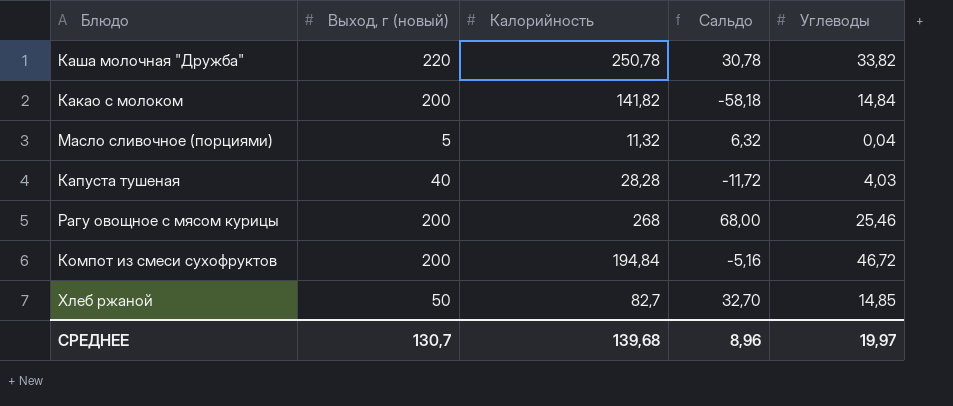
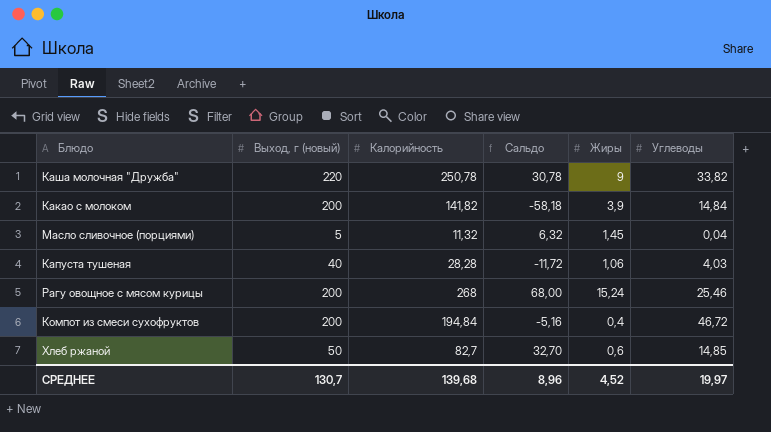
column Жиры | position: none -> 5

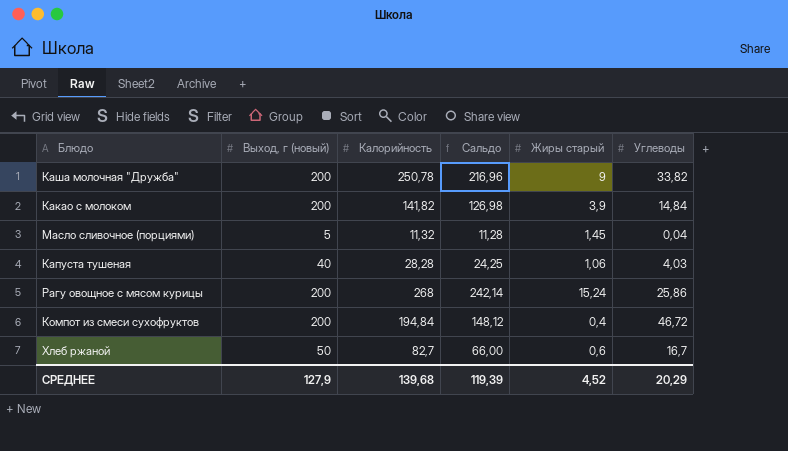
column Сальдо | formula: [Калорийность] - [Выход, г (новый)] -> [Калорийность] - [Углеводы]
column name: Жиры -> Жиры старый
Каша молочная "Дружба" | Выход, г (новый): 220 -> 200
Рагу овощное с мясом курицы | Углеводы: 25,46 -> 25,86
Хлеб ржаной | Углеводы: 14,85 -> 16,7
СРЕДНЕЕ | Выход, г (новый): 130,7 -> 127,9
СРЕДНЕЕ | Сальдо: 8,96 -> 119,39
СРЕДНЕЕ | Углеводы: 19,97 -> 20,29

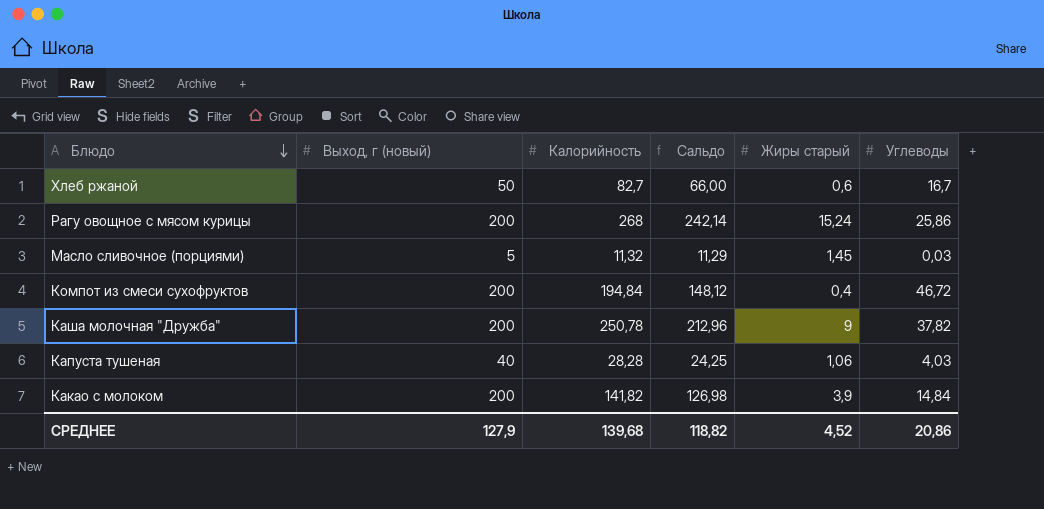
row order: none -> Блюдо descending
Масло сливочное (порциями) | Сальдо: 11,28 -> 11,29
Масло сливочное (порциями) | Углеводы: 0,04 -> 0,03
Каша молочная "Дружба" | Сальдо: 216,96 -> 212,96
Каша молочная "Дружба" | Углеводы: 33,82 -> 37,82
СРЕДНЕЕ | Сальдо: 119,39 -> 118,82
СРЕДНЕЕ | Углеводы: 20,29 -> 20,86

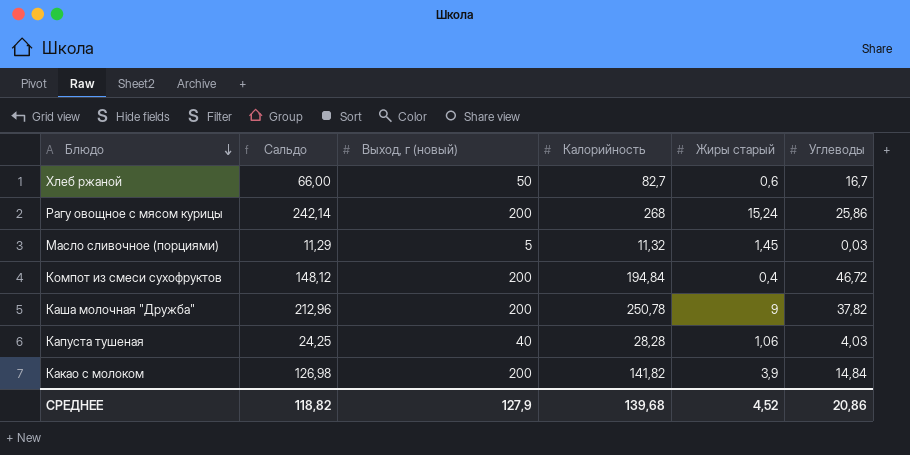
column Сальдо | position: 4 -> 2

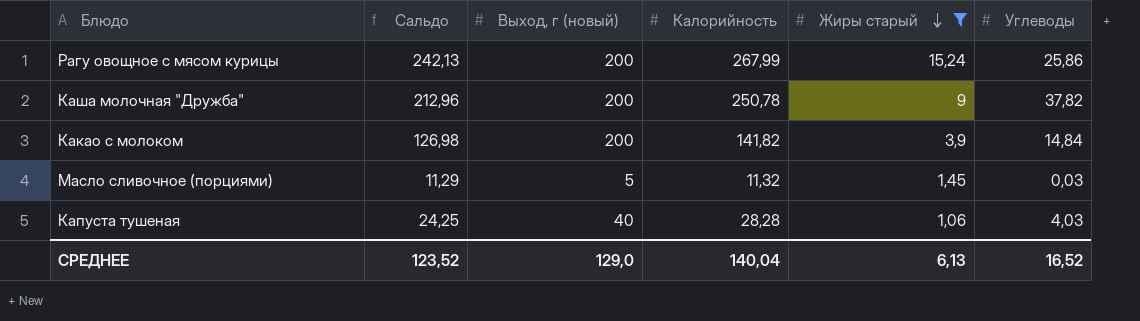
filter: none -> Жиры старый >= 1,06
row order: Блюдо descending -> Жиры старый descending
Рагу овощное с мясом курицы | Сальдо: 242,14 -> 242,13
Рагу овощное с мясом курицы | Калорийность: 268 -> 267,99
СРЕДНЕЕ | Сальдо: 118,82 -> 123,52
СРЕДНЕЕ | Выход, г (новый): 127,9 -> 129,0
СРЕДНЕЕ | Калорийность: 139,68 -> 140,04
СРЕДНЕЕ | Жиры старый: 4,52 -> 6,13
СРЕДНЕЕ | Углеводы: 20,86 -> 16,52

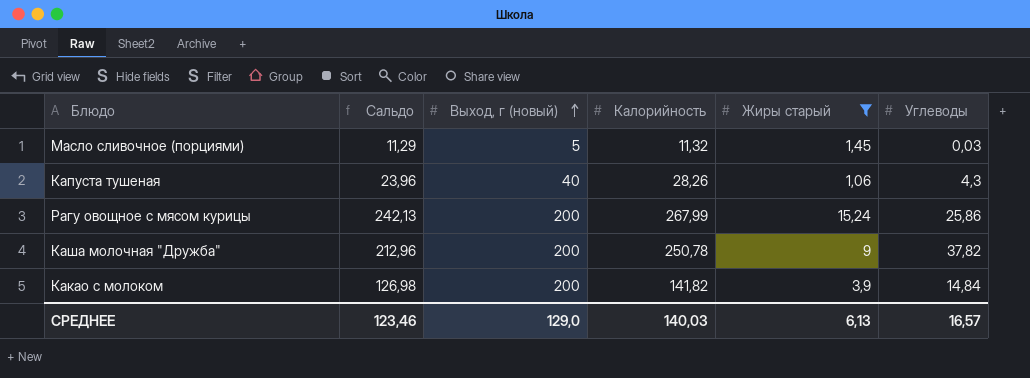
row order: Жиры старый descending -> Выход, г (новый) ascending
Капуста тушеная | Сальдо: 24,25 -> 23,96
Капуста тушеная | Калорийность: 28,28 -> 28,26
Капуста тушеная | Углеводы: 4,03 -> 4,3
СРЕДНЕЕ | Сальдо: 123,52 -> 123,46
СРЕДНЕЕ | Калорийность: 140,04 -> 140,03
СРЕДНЕЕ | Углеводы: 16,52 -> 16,57

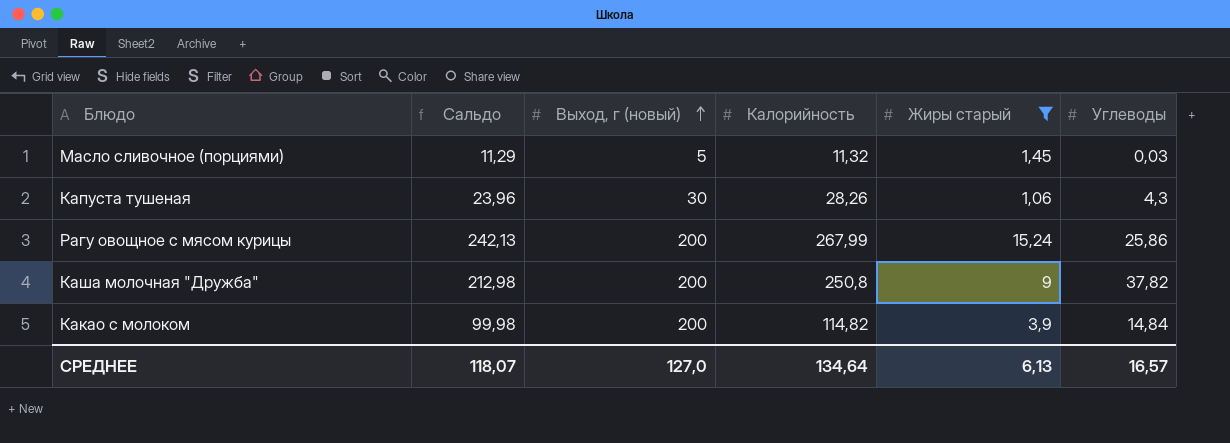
Капуста тушеная | Выход, г (новый): 40 -> 30
Каша молочная "Дружба" | Сальдо: 212,96 -> 212,98
Каша молочная "Дружба" | Калорийность: 250,78 -> 250,8
Какао с молоком | Сальдо: 126,98 -> 99,98
Какао с молоком | Калорийность: 141,82 -> 114,82
СРЕДНЕЕ | Сальдо: 123,46 -> 118,07
СРЕДНЕЕ | Выход, г (новый): 129,0 -> 127,0
СРЕДНЕЕ | Калорийность: 140,03 -> 134,64

